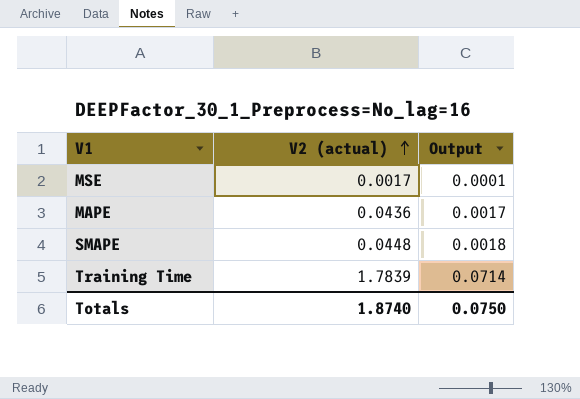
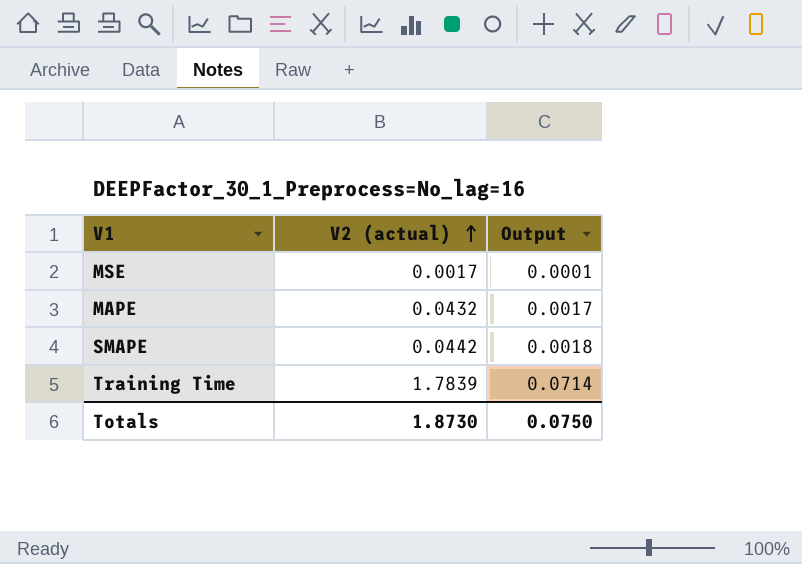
MAPE | V2 (actual): 0.0436 -> 0.0432
SMAPE | V2 (actual): 0.0448 -> 0.0442
Totals | V2 (actual): 1.8740 -> 1.8730

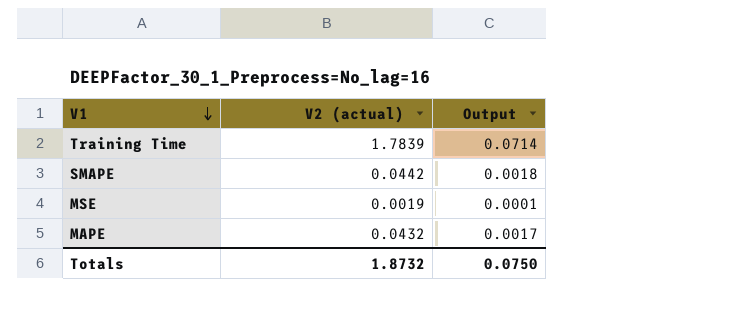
row order: V2 (actual) ascending -> V1 descending
MSE | V2 (actual): 0.0017 -> 0.0019
Totals | V2 (actual): 1.8730 -> 1.8732

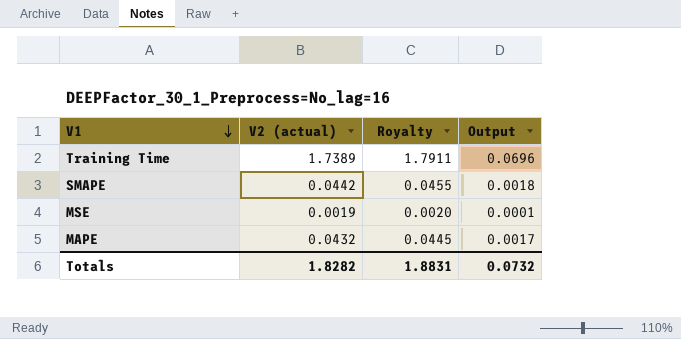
column Royalty | formula: none -> [V2 (actual)] * 1.03
Training Time | V2 (actual): 1.7839 -> 1.7389
Training Time | Output: 0.0714 -> 0.0696
Totals | V2 (actual): 1.8732 -> 1.8282
Totals | Output: 0.0750 -> 0.0732

